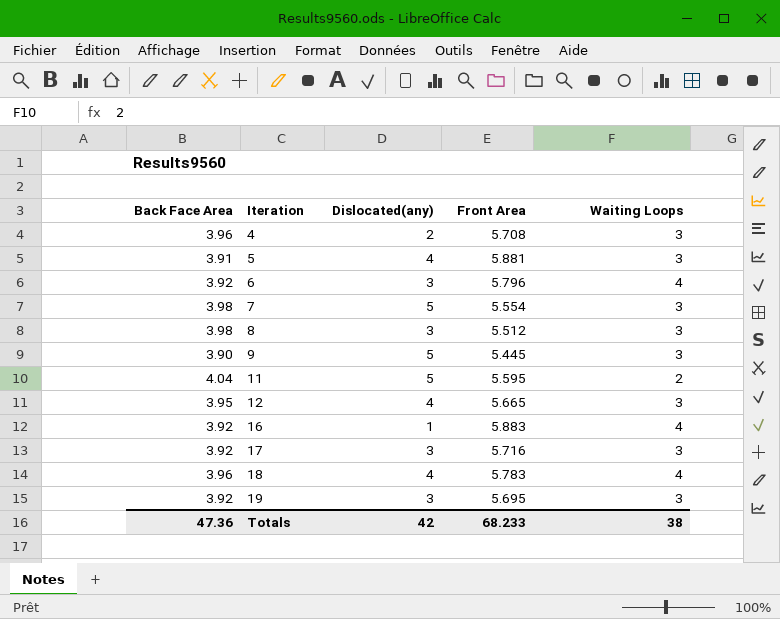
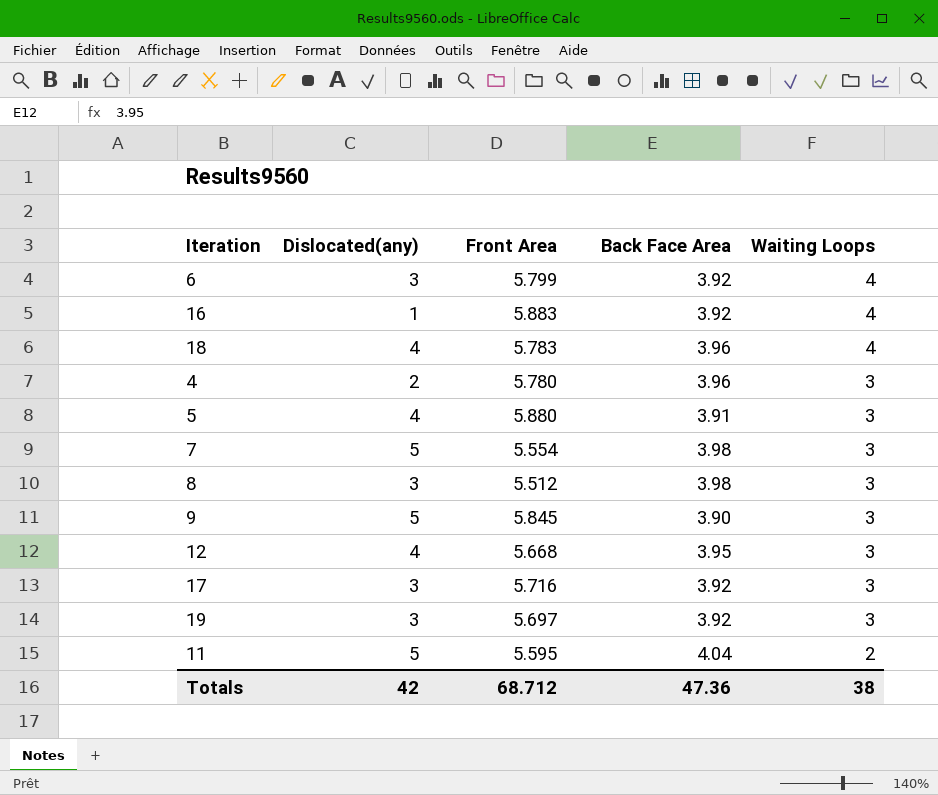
row order: Iteration ascending -> Waiting Loops descending
column Back Face Area | position: 1 -> 4
6 | Front Area: 5.796 -> 5.799
4 | Front Area: 5.708 -> 5.780
5 | Front Area: 5.881 -> 5.880
9 | Front Area: 5.445 -> 5.845
12 | Front Area: 5.665 -> 5.668
19 | Front Area: 5.695 -> 5.697
Totals | Front Area: 68.233 -> 68.712

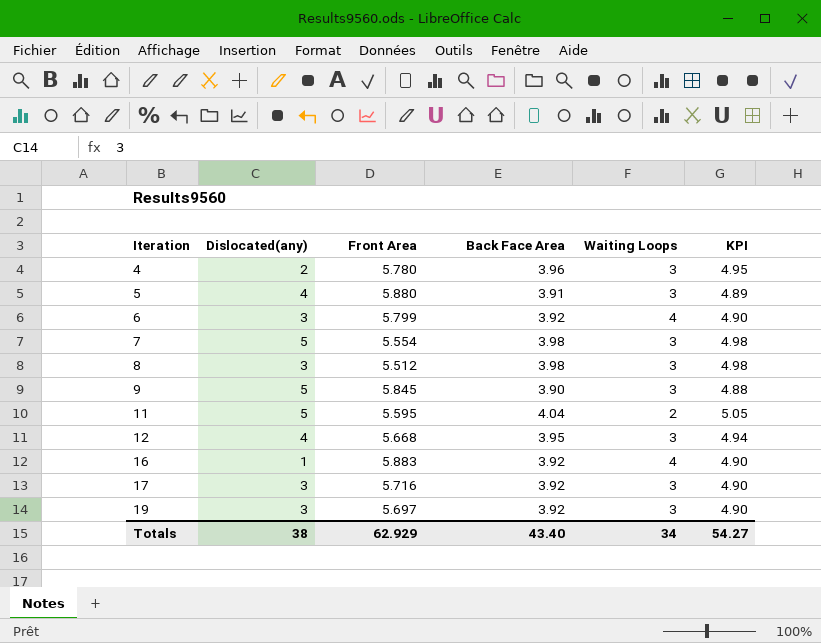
row order: Waiting Loops descending -> Iteration ascending
column KPI | formula: none -> [Back Face Area] * 1.25
row 18: 4 | 5.783 | 3.96 | 4 -> none
Totals | Dislocated(any): 42 -> 38
Totals | Front Area: 68.712 -> 62.929
Totals | Back Face Area: 47.36 -> 43.40
Totals | Waiting Loops: 38 -> 34

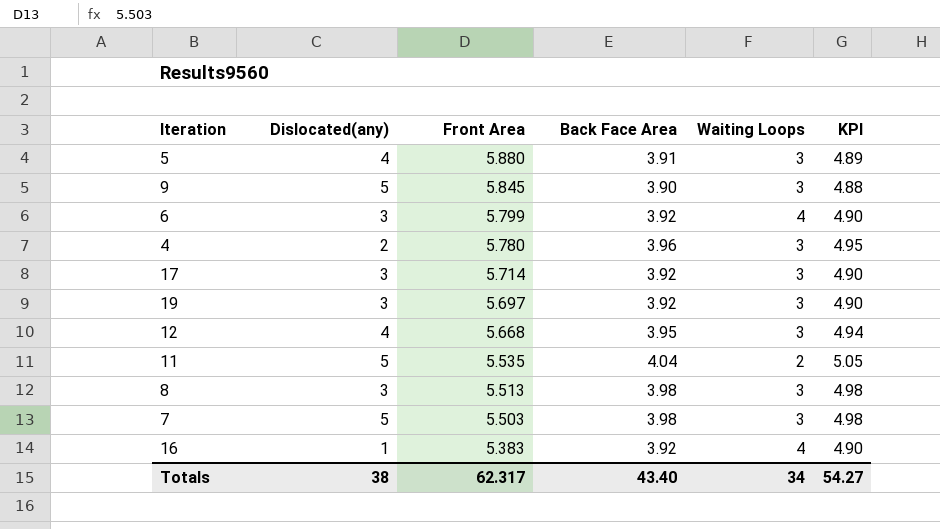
row order: Iteration ascending -> Front Area descending
17 | Front Area: 5.716 -> 5.714
11 | Front Area: 5.595 -> 5.535
8 | Front Area: 5.512 -> 5.513
7 | Front Area: 5.554 -> 5.503
16 | Front Area: 5.883 -> 5.383
Totals | Front Area: 62.929 -> 62.317

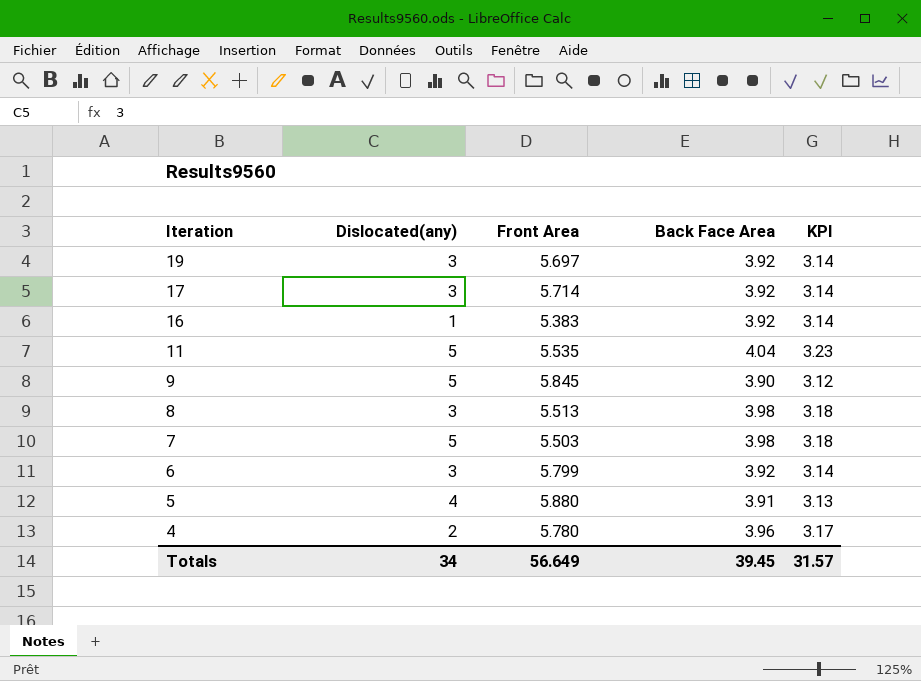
row order: Front Area descending -> Iteration descending
column Waiting Loops | position: 5 -> none
column KPI | formula: [Back Face Area] * 1.25 -> [Back Face Area] * 0.8
row 12: 4 | 5.668 | 3.95 | 3 | 4.94 -> none
Totals | Dislocated(any): 38 -> 34
Totals | Front Area: 62.317 -> 56.649
Totals | Back Face Area: 43.40 -> 39.45
Totals | KPI: 54.27 -> 31.57

